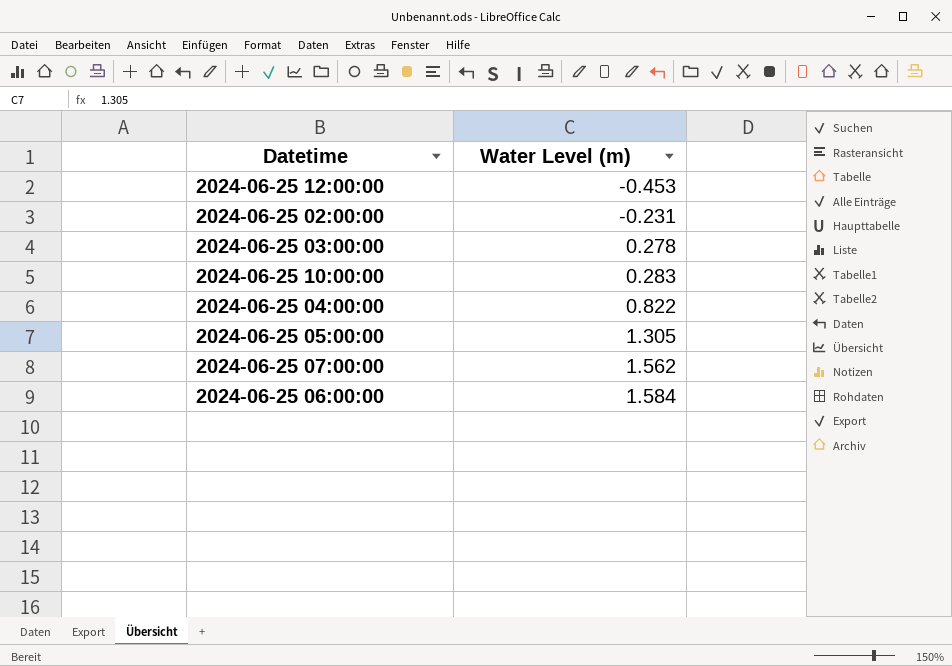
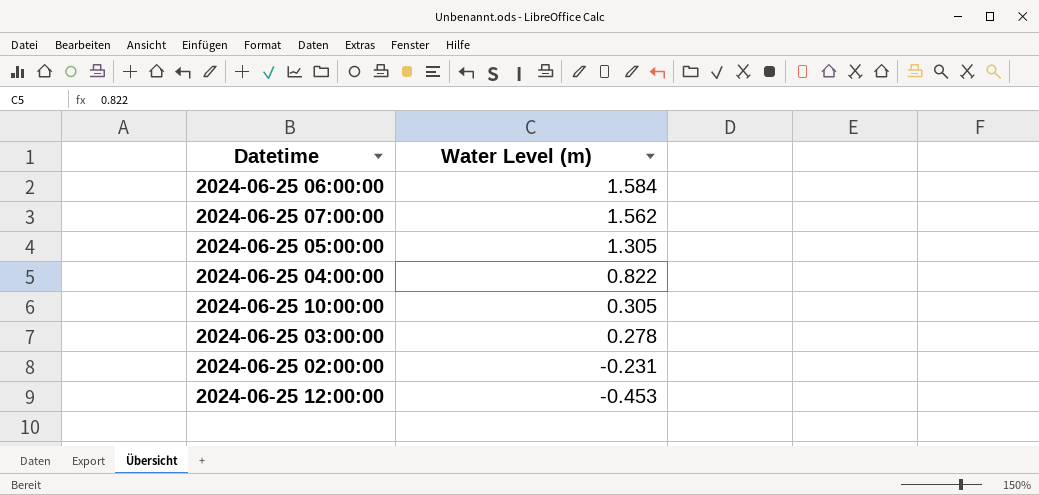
row order: Water Level (m) ascending -> Water Level (m) descending
2024-06-25 10:00:00 | Water Level (m): 0.283 -> 0.305

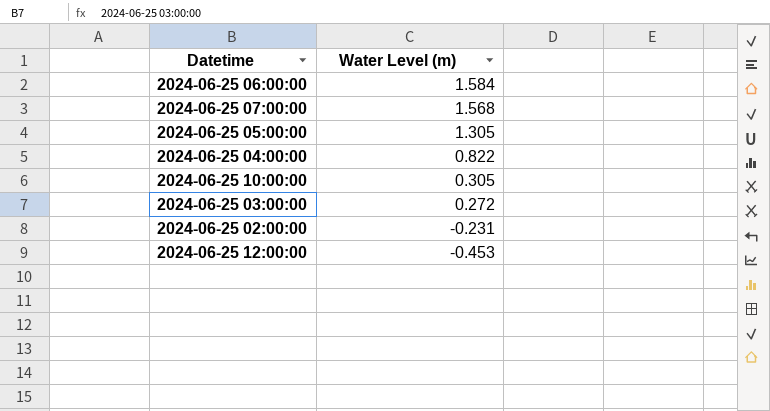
2024-06-25 07:00:00 | Water Level (m): 1.562 -> 1.568
2024-06-25 03:00:00 | Water Level (m): 0.278 -> 0.272

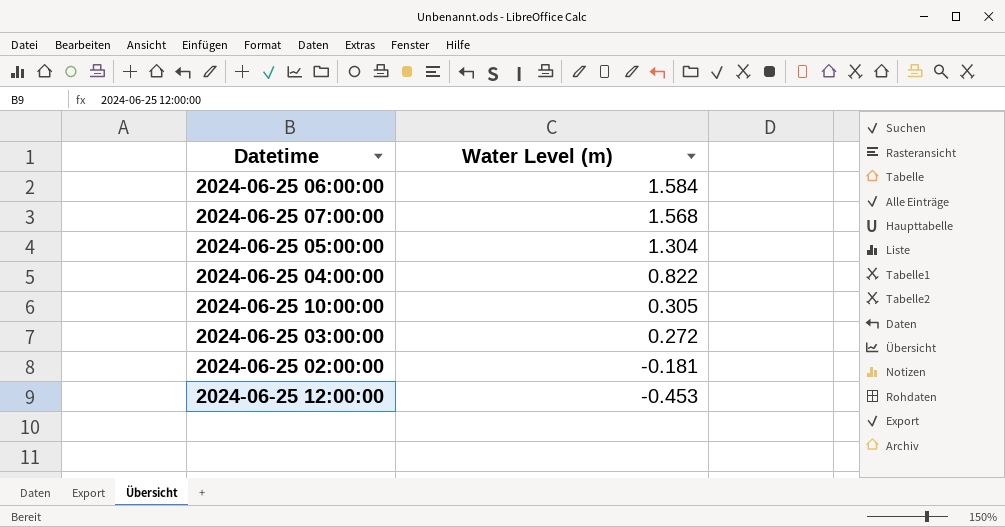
2024-06-25 05:00:00 | Water Level (m): 1.305 -> 1.304
2024-06-25 02:00:00 | Water Level (m): -0.231 -> -0.181

